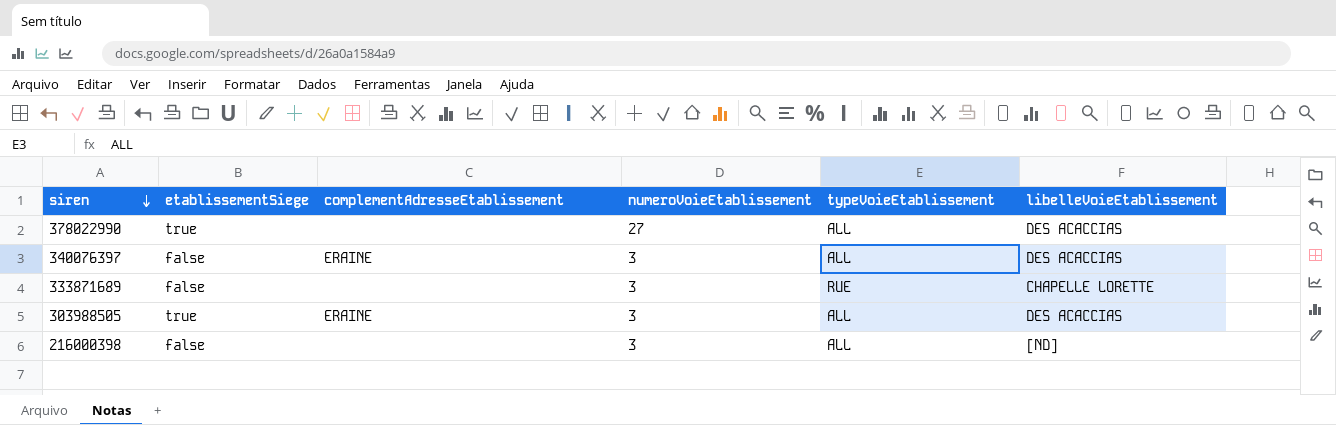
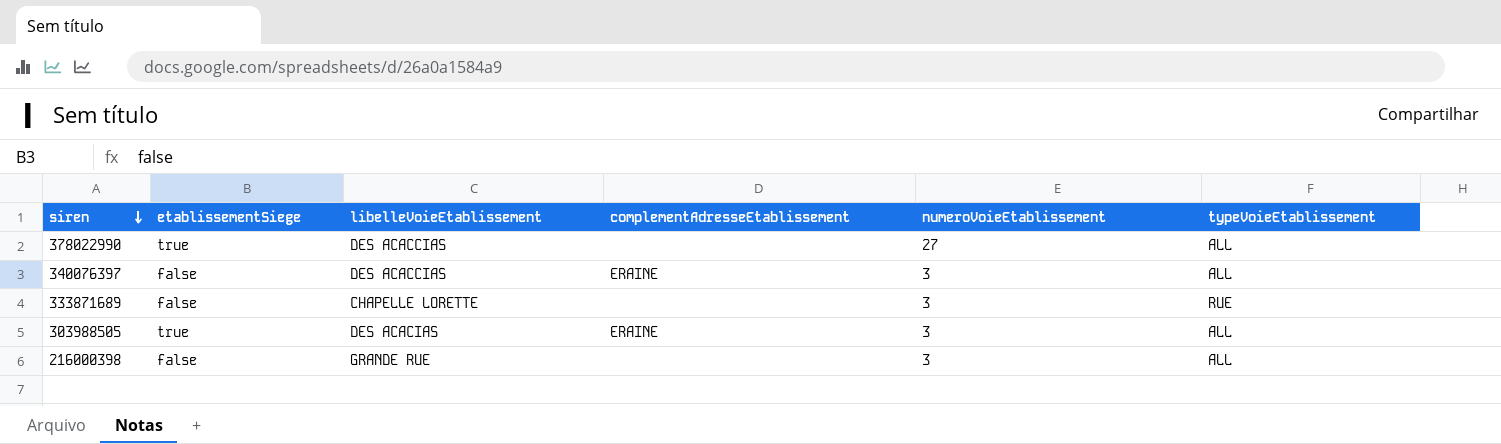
column libelleVoieEtablissement | position: 6 -> 3
303988505 | libelleVoieEtablissement: DES ACACCIAS -> DES ACACIAS
216000398 | libelleVoieEtablissement: [ND] -> GRANDE RUE

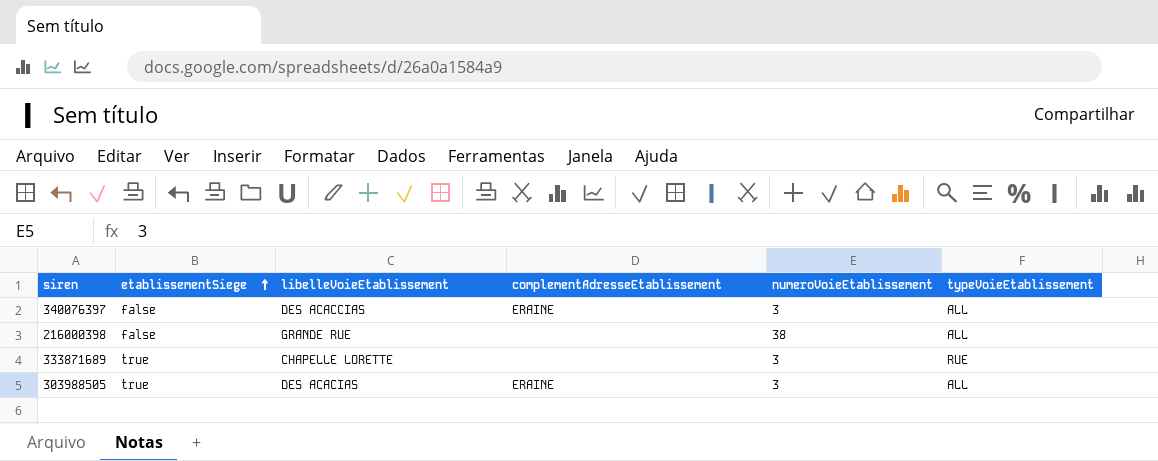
row order: siren descending -> etablissementSiege ascending
row 378022990: true | DES ACACCIAS | none | 27 | ALL -> none
216000398 | numeroVoieEtablissement: 3 -> 38
333871689 | etablissementSiege: false -> true

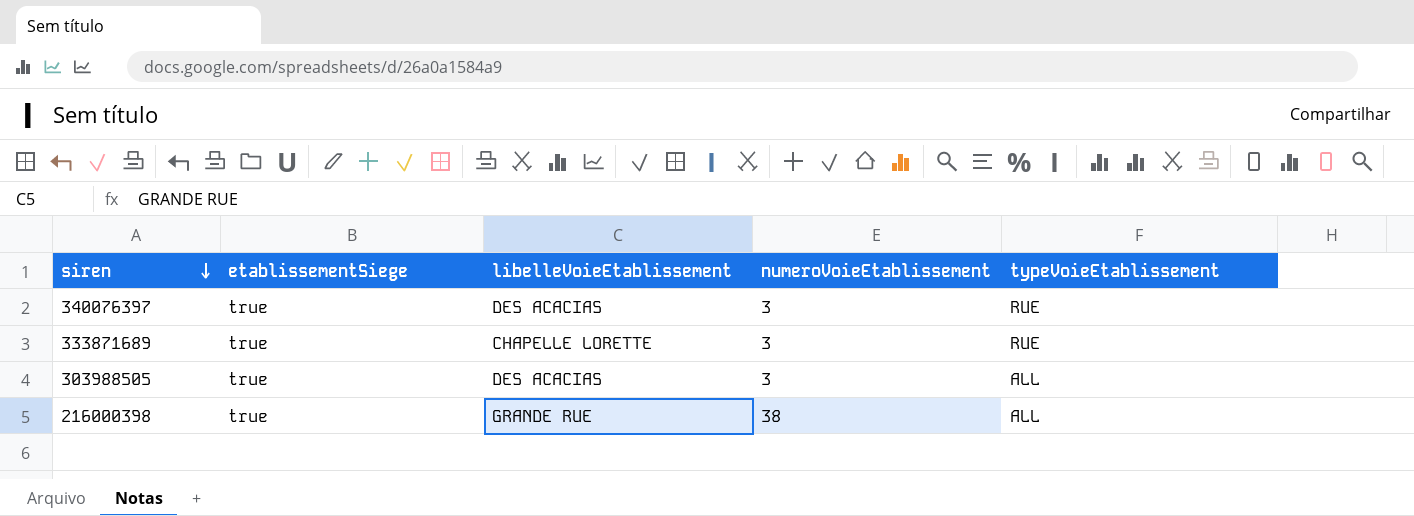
row order: etablissementSiege ascending -> siren descending
column complementAdresseEtablissement | position: 4 -> none
340076397 | etablissementSiege: false -> true
340076397 | libelleVoieEtablissement: DES ACACCIAS -> DES ACACIAS
340076397 | typeVoieEtablissement: ALL -> RUE
216000398 | etablissementSiege: false -> true

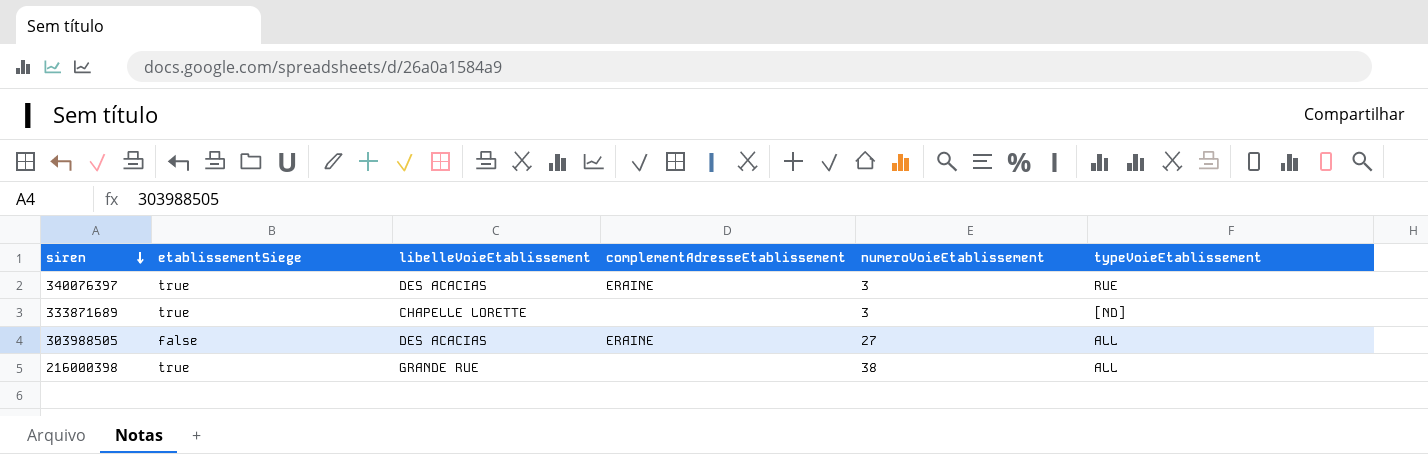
column complementAdresseEtablissement | position: none -> 4
333871689 | typeVoieEtablissement: RUE -> [ND]
303988505 | etablissementSiege: true -> false
303988505 | numeroVoieEtablissement: 3 -> 27

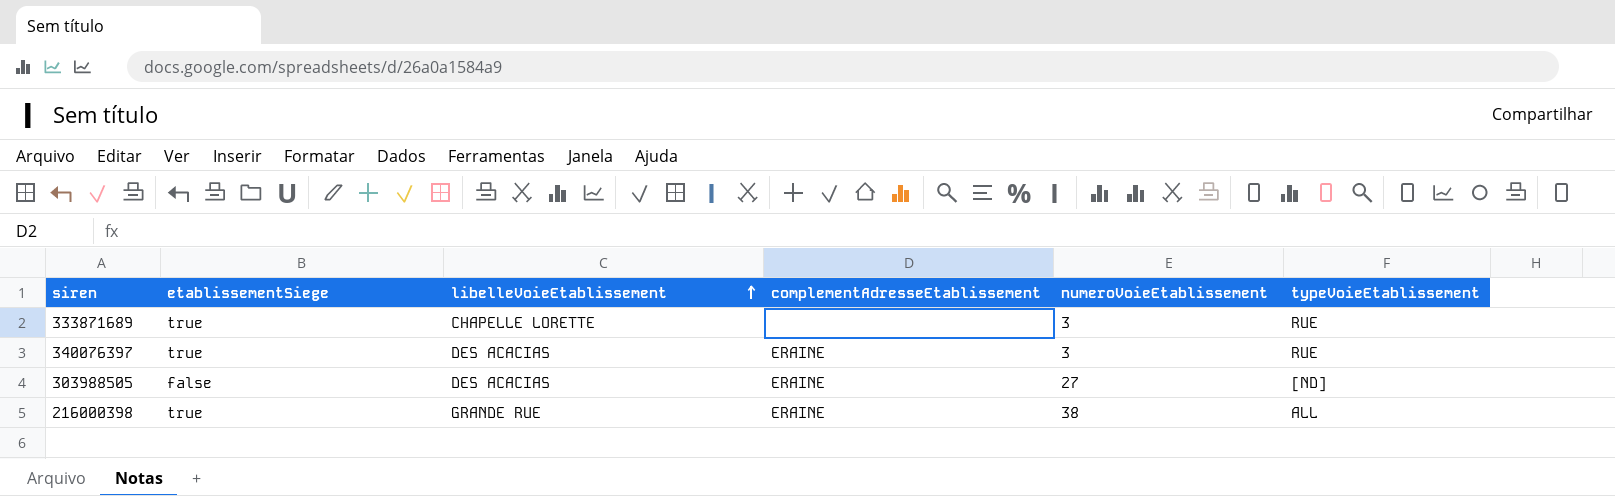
row order: siren descending -> libelleVoieEtablissement ascending
333871689 | typeVoieEtablissement: [ND] -> RUE
303988505 | typeVoieEtablissement: ALL -> [ND]
216000398 | complementAdresseEtablissement: none -> ERAINE

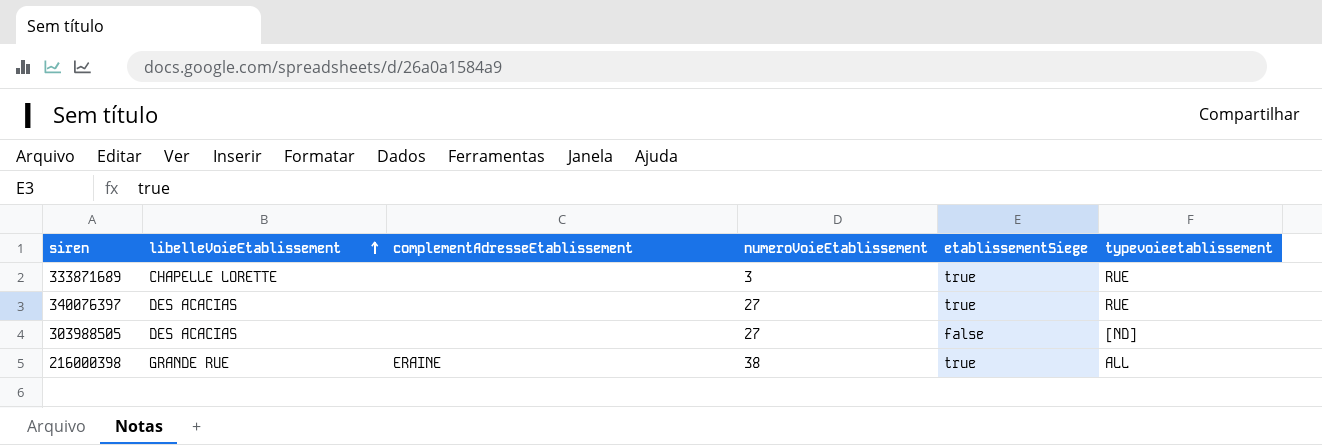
column etablissementSiege | position: 2 -> 5
column name: typeVoieEtablissement -> typevoieetablissement
340076397 | complementAdresseEtablissement: ERAINE -> none
340076397 | numeroVoieEtablissement: 3 -> 27
303988505 | complementAdresseEtablissement: ERAINE -> none

